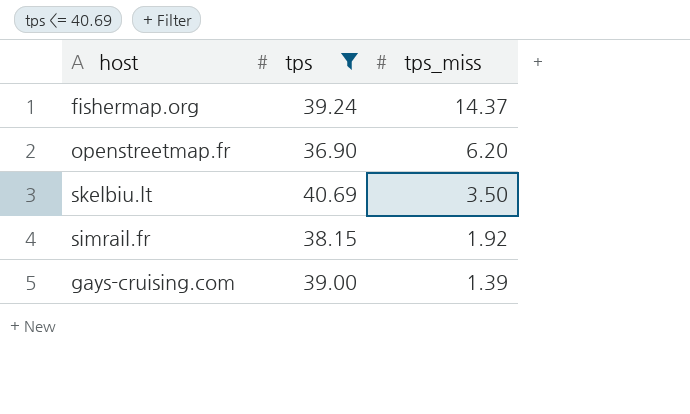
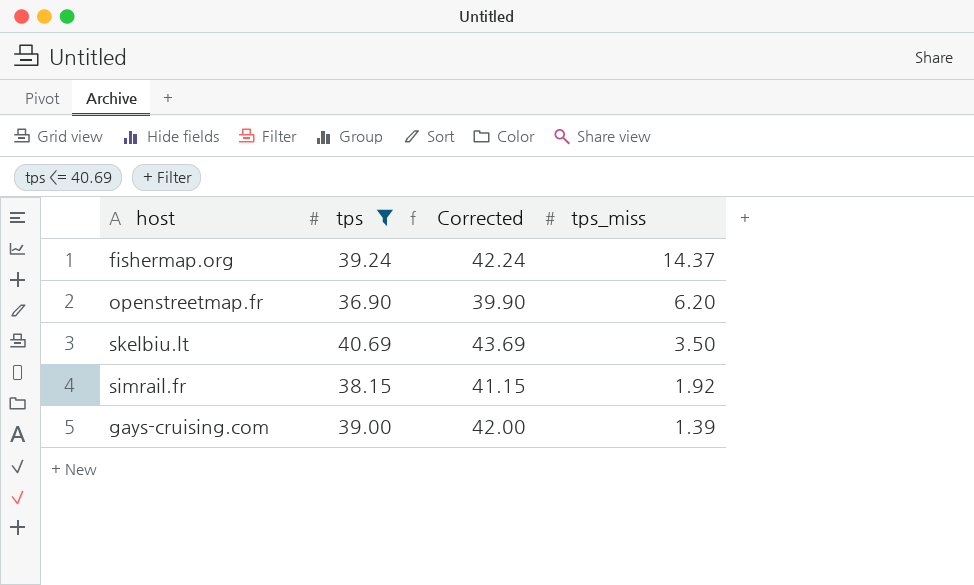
column Corrected | formula: none -> [tps] + 3

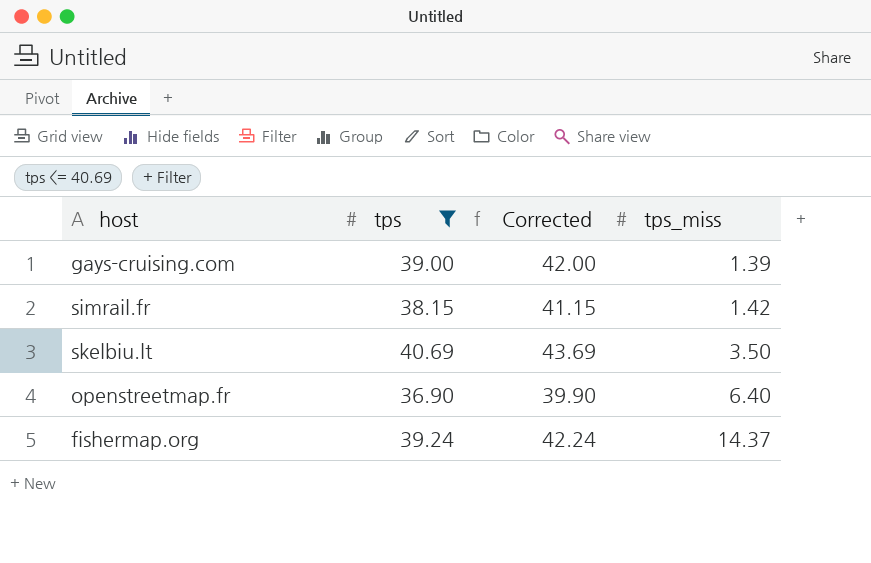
row order: tps_miss descending -> tps_miss ascending
simrail.fr | tps_miss: 1.92 -> 1.42
openstreetmap.fr | tps_miss: 6.20 -> 6.40

